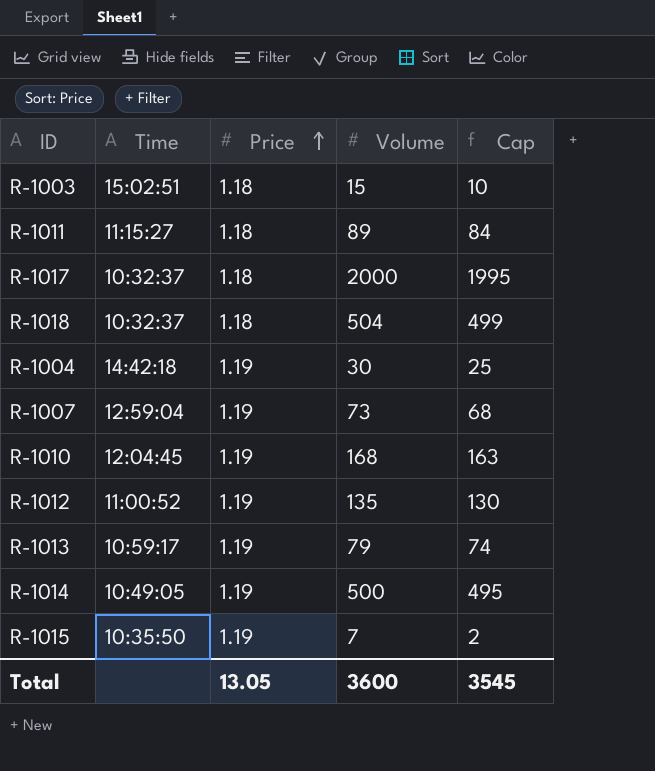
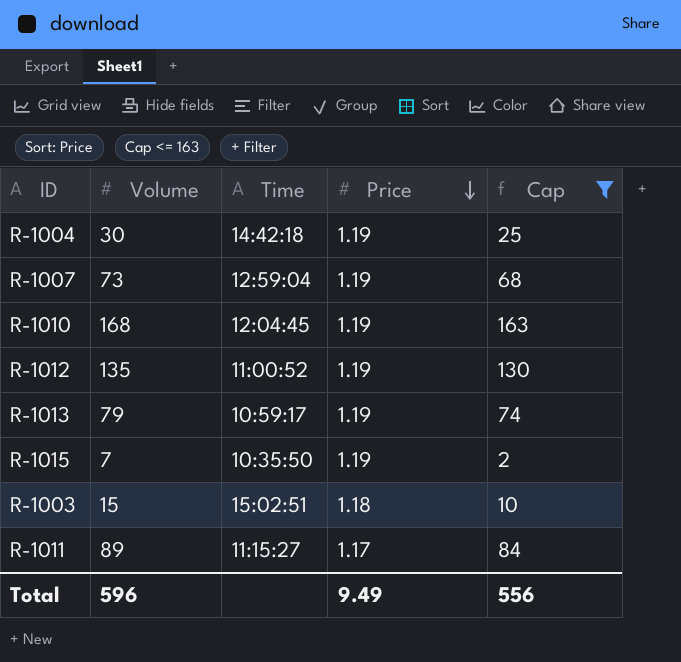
filter: none -> Cap <= 163
row order: Price ascending -> Price descending
column Volume | position: 4 -> 2
R-1011 | Price: 1.18 -> 1.17
Total | Volume: 3600 -> 596
Total | Price: 13.05 -> 9.49
Total | Cap: 3545 -> 556

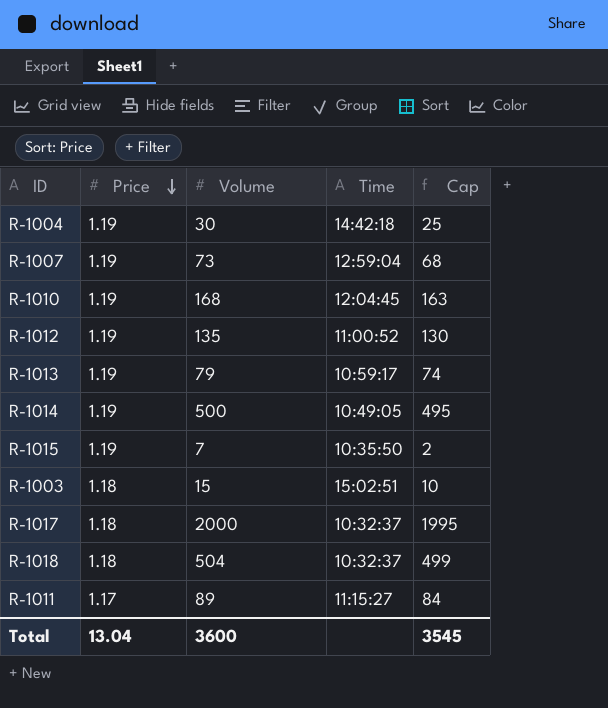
filter: Cap <= 163 -> none
column Price | position: 4 -> 2
Total | Price: 9.49 -> 13.04
Total | Volume: 596 -> 3600
Total | Cap: 556 -> 3545

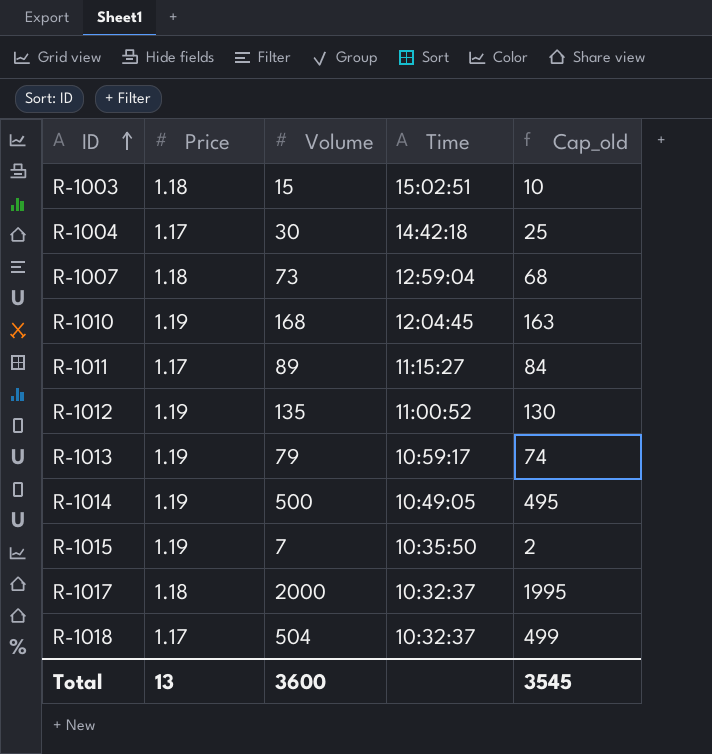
row order: Price descending -> ID ascending
column name: Cap -> Cap_old
R-1004 | Price: 1.19 -> 1.17
R-1007 | Price: 1.19 -> 1.18
R-1018 | Price: 1.18 -> 1.17
Total | Price: 13.04 -> 13

